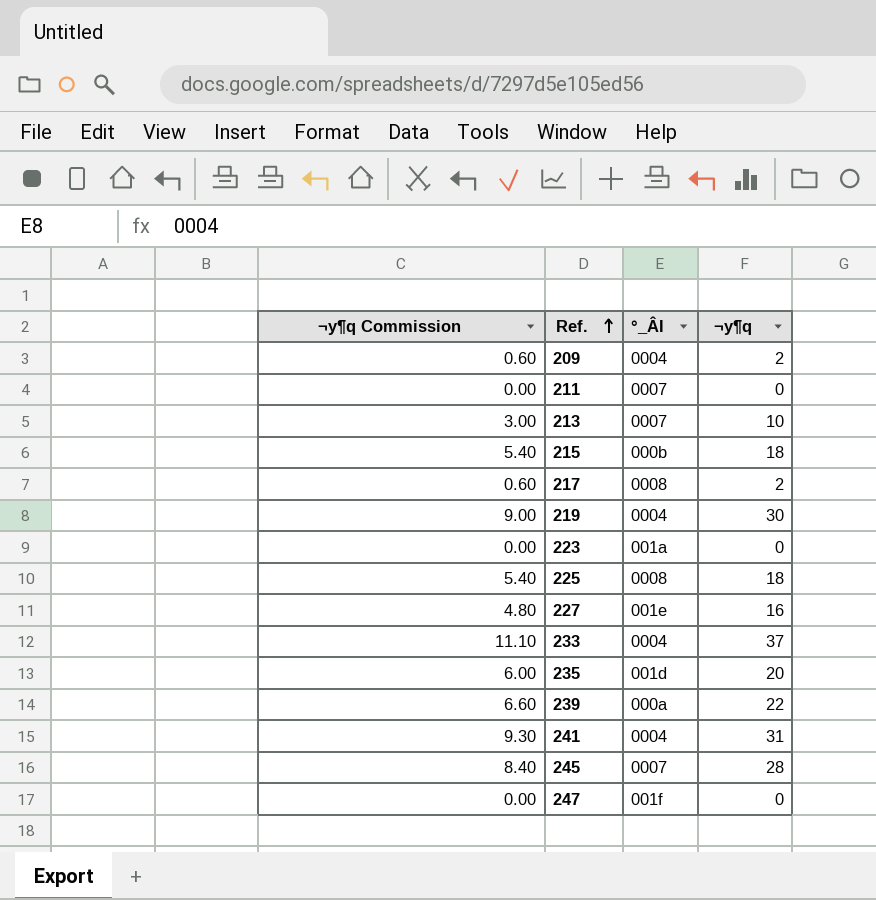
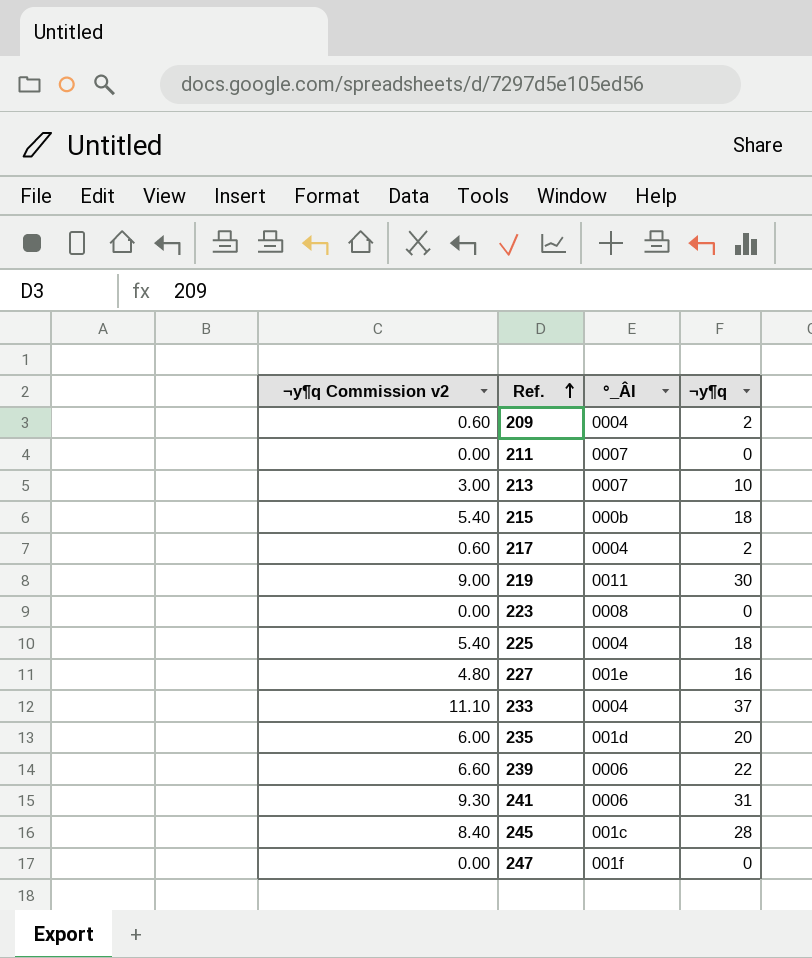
column name: ¬y¶q Commission -> ¬y¶q Commission v2
217 | °_ÂI: 0008 -> 0004
219 | °_ÂI: 0004 -> 0011
223 | °_ÂI: 001a -> 0008
225 | °_ÂI: 0008 -> 0004
239 | °_ÂI: 000a -> 0006
241 | °_ÂI: 0004 -> 0006
245 | °_ÂI: 0007 -> 001c

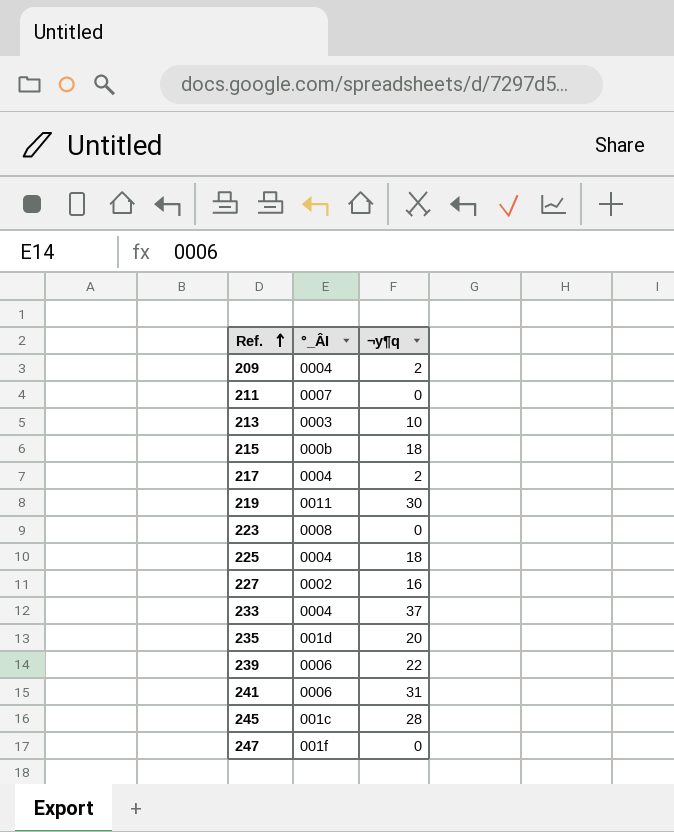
column ¬y¶q Commission v2 | formula: [¬y¶q] * 0.3 -> none
213 | °_ÂI: 0007 -> 0003
227 | °_ÂI: 001e -> 0002

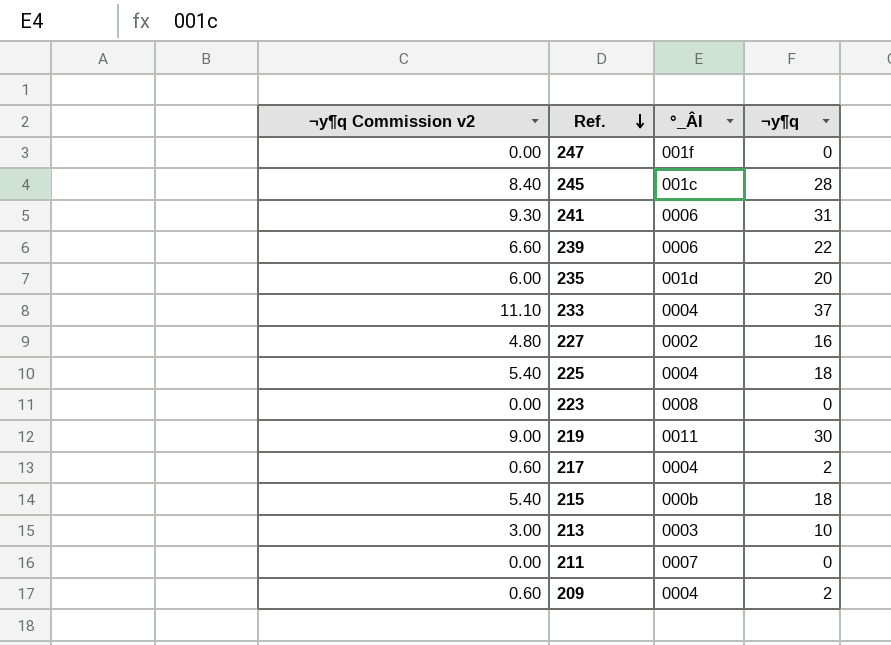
row order: Ref. ascending -> Ref. descending
column ¬y¶q Commission v2 | formula: none -> [¬y¶q] * 0.3

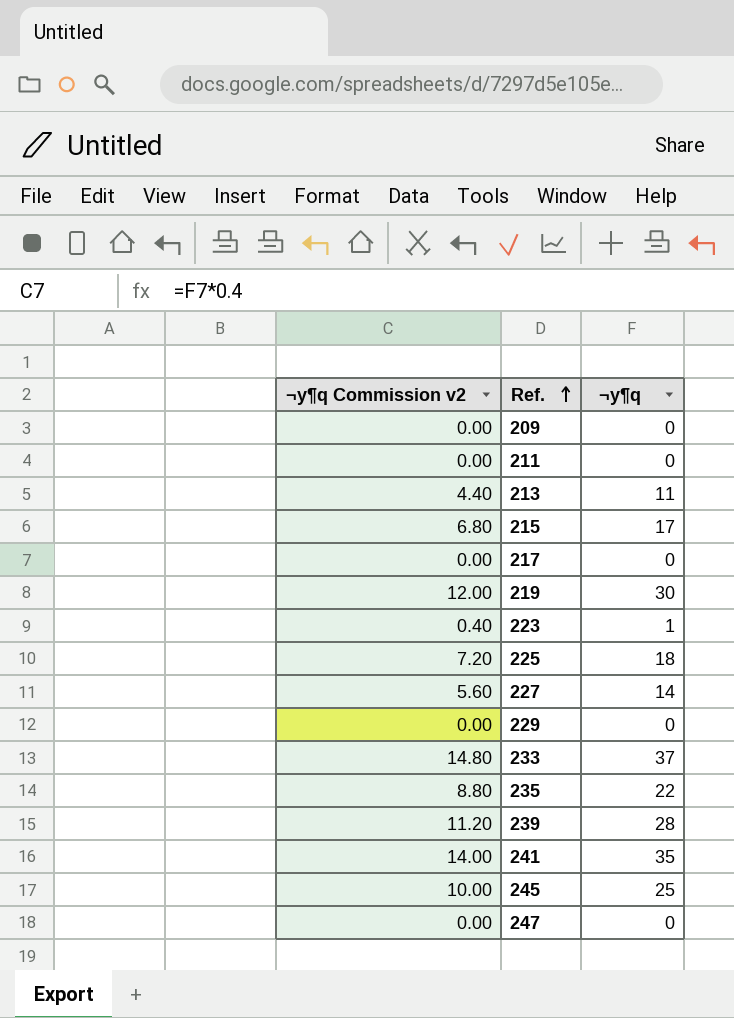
row order: Ref. descending -> Ref. ascending
column °_ÂI | position: 3 -> none
column ¬y¶q Commission v2 | formula: [¬y¶q] * 0.3 -> [¬y¶q] * 0.4
209 | ¬y¶q: 2 -> 0
213 | ¬y¶q: 10 -> 11
215 | ¬y¶q: 18 -> 17
217 | ¬y¶q: 2 -> 0
223 | ¬y¶q: 0 -> 1
227 | ¬y¶q: 16 -> 14
row 229: none -> 0.00 | 0
235 | ¬y¶q: 20 -> 22
239 | ¬y¶q: 22 -> 28
241 | ¬y¶q: 31 -> 35
245 | ¬y¶q: 28 -> 25

